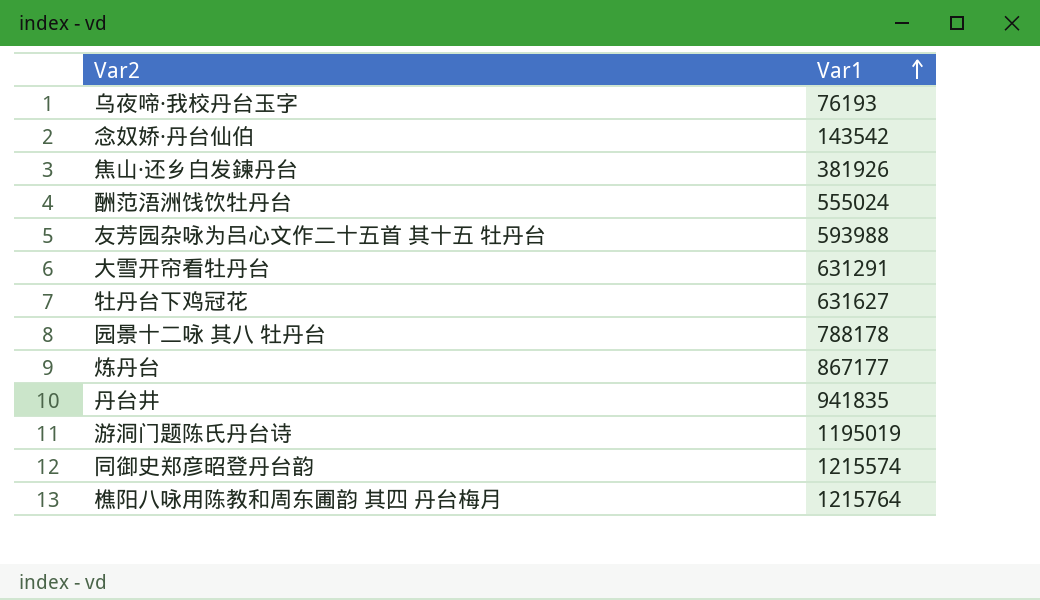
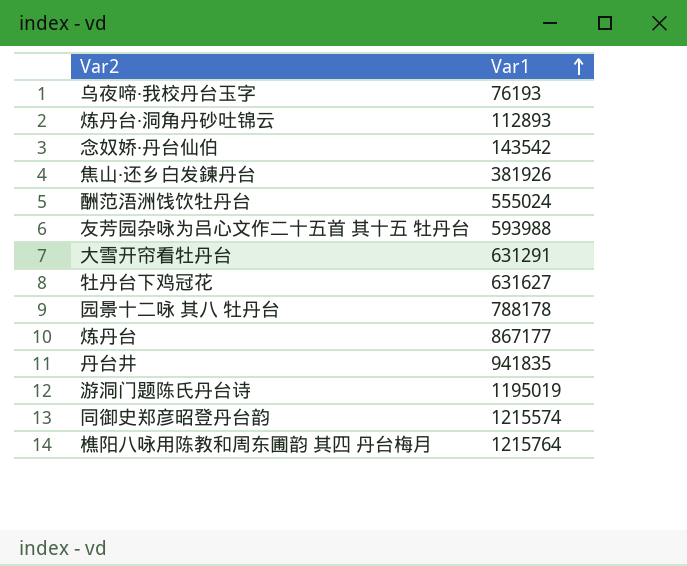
row 炼丹台·洞角丹砂吐锦云: none -> 112893

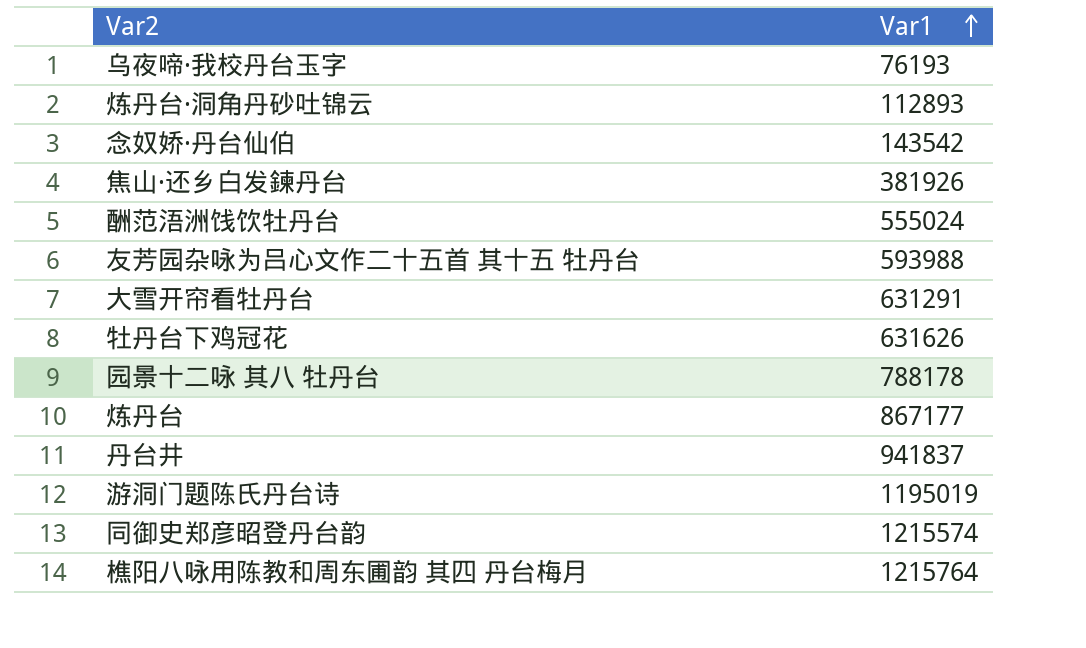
牡丹台下鸡冠花 | Var1: 631627 -> 631626
丹台井 | Var1: 941835 -> 941837

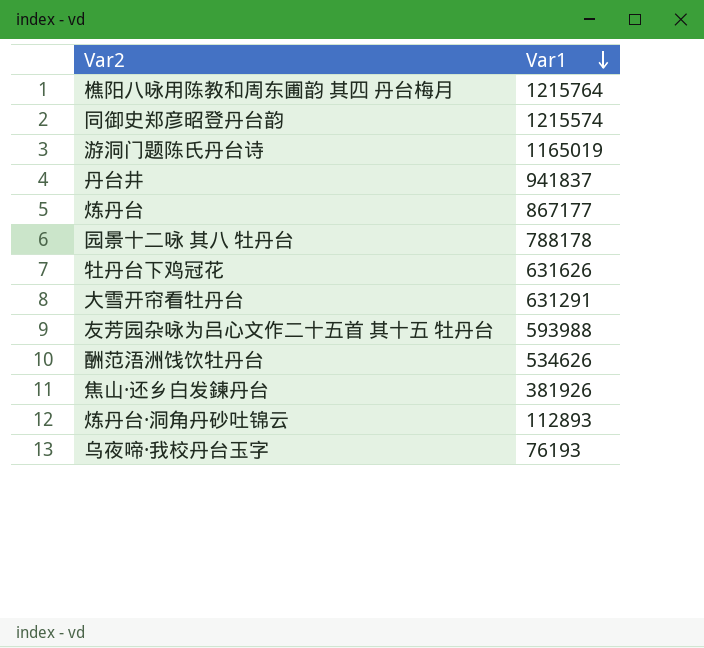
row order: Var1 ascending -> Var1 descending
row 念奴娇·丹台仙伯: 143542 -> none
游洞门题陈氏丹台诗 | Var1: 1195019 -> 1165019
酬范浯洲饯饮牡丹台 | Var1: 555024 -> 534626

